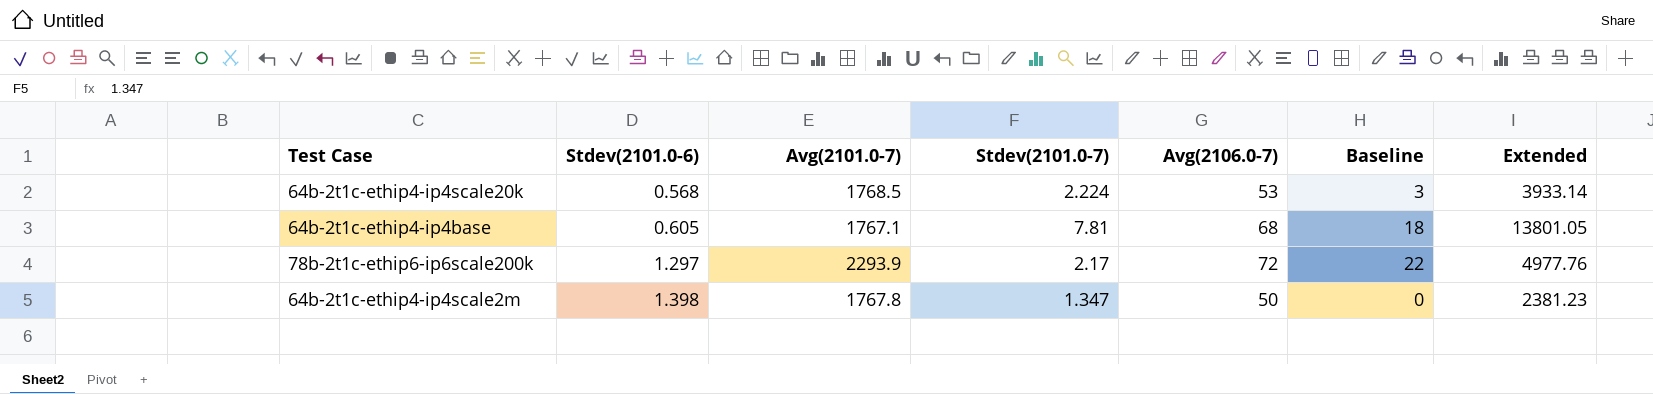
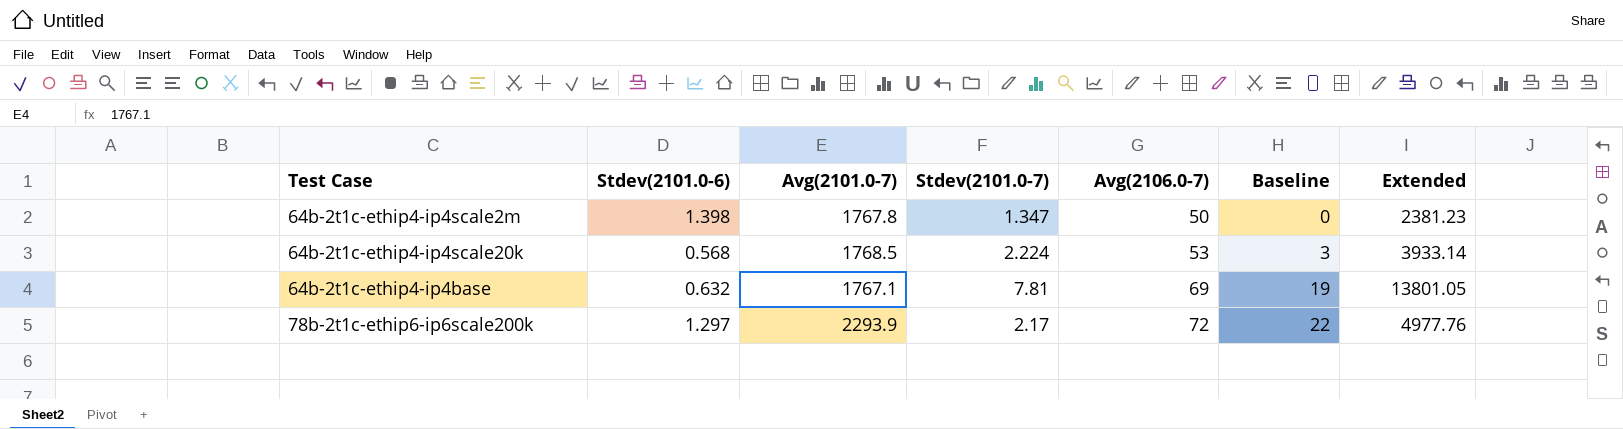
row order: Stdev(2101.0-6) ascending -> Avg(2106.0-7) ascending
64b-2t1c-ethip4-ip4base | Stdev(2101.0-6): 0.605 -> 0.632
64b-2t1c-ethip4-ip4base | Avg(2106.0-7): 68 -> 69
64b-2t1c-ethip4-ip4base | Baseline: 18 -> 19

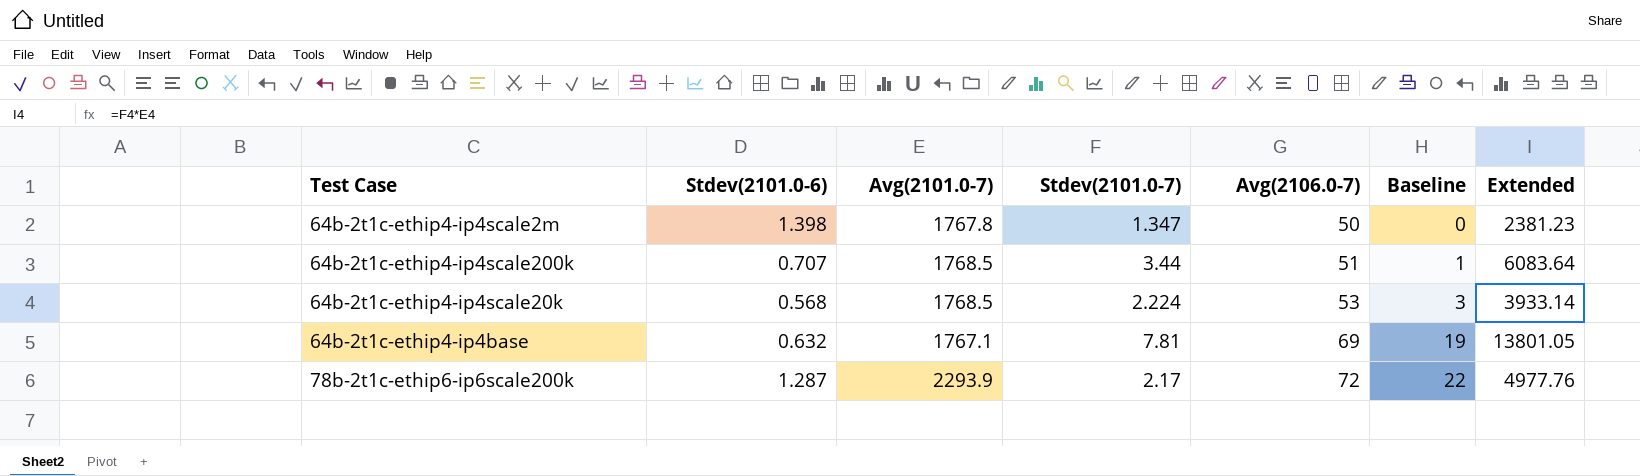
row 64b-2t1c-ethip4-ip4scale200k: none -> 0.707 | 1768.5 | 3.44 | 51 | 1 | 6083.64
78b-2t1c-ethip6-ip6scale200k | Stdev(2101.0-6): 1.297 -> 1.287

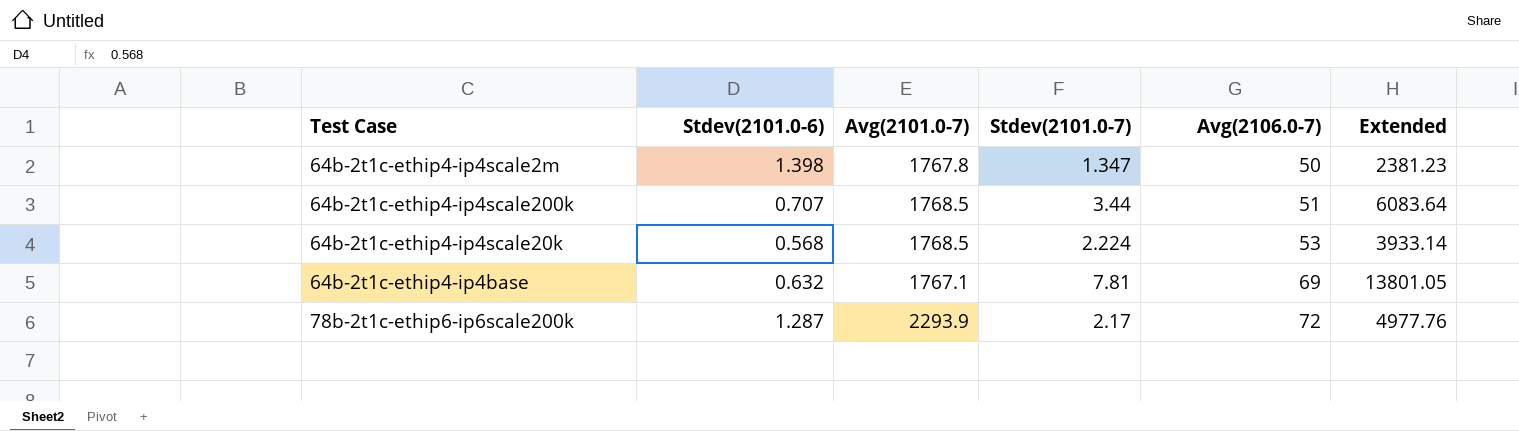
column Baseline | formula: [Avg(2106.0-7)] - 50 -> none

